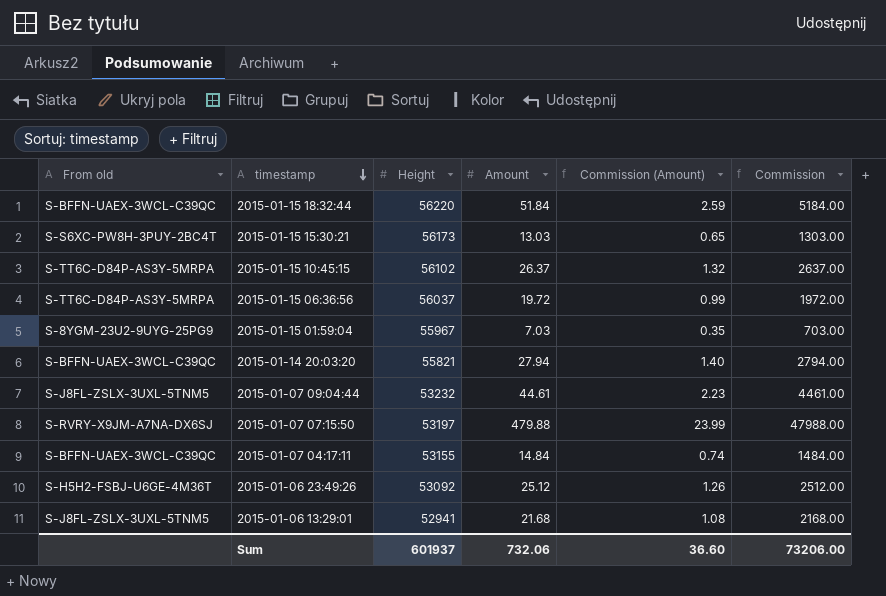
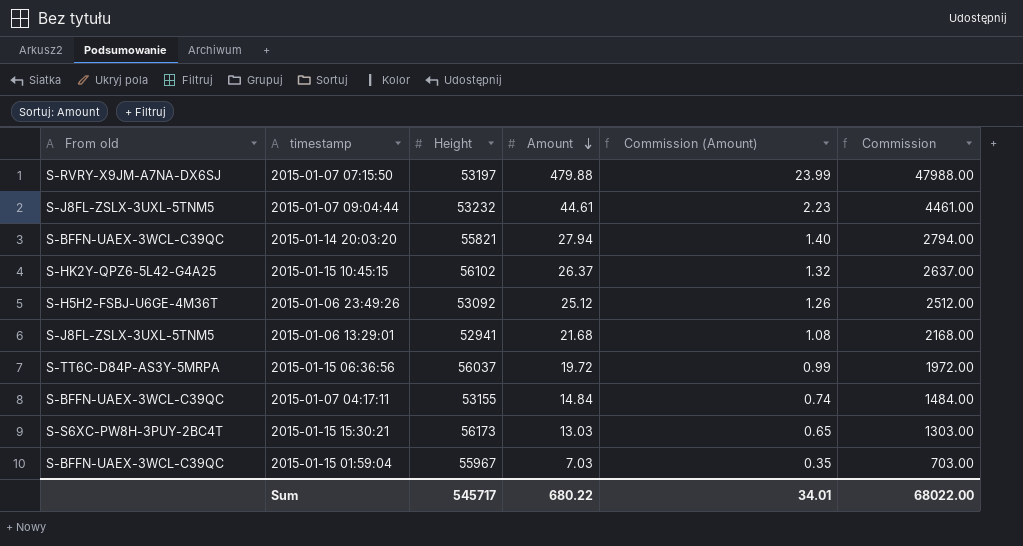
row order: timestamp descending -> Amount descending
row 2015-01-15 18:32:44: S-BFFN-UAEX-3WCL-C39QC | 56220 | 51.84 | 2.59 | 5184.00 -> none
2015-01-15 10:45:15 | From old: S-TT6C-D84P-AS3Y-5MRPA -> S-HK2Y-QPZ6-5L42-G4A25
2015-01-15 01:59:04 | From old: S-8YGM-23U2-9UYG-25PG9 -> S-BFFN-UAEX-3WCL-C39QC
Sum | Height: 601937 -> 545717
Sum | Amount: 732.06 -> 680.22
Sum | Commission (Amount): 36.60 -> 34.01
Sum | Commission: 73206.00 -> 68022.00

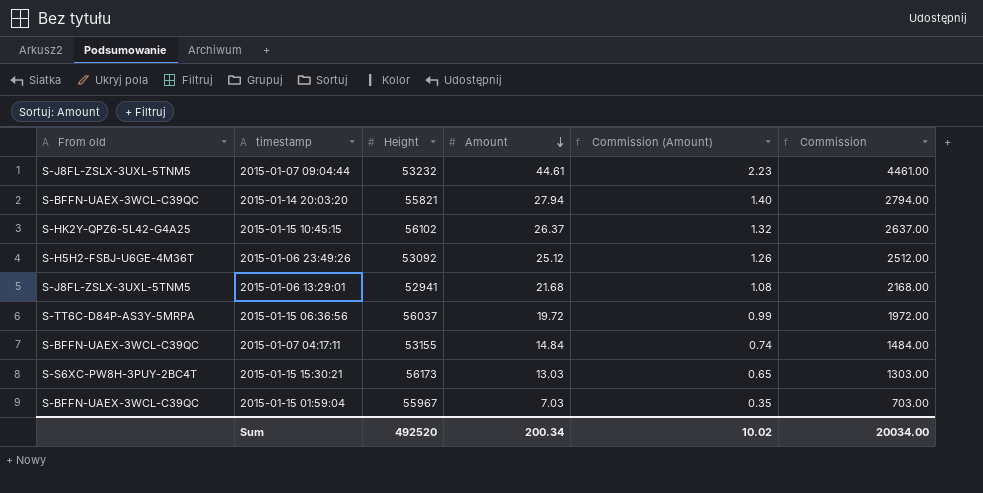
row 2015-01-07 07:15:50: S-RVRY-X9JM-A7NA-DX6SJ | 53197 | 479.88 | 23.99 | 47988.00 -> none
Sum | Height: 545717 -> 492520
Sum | Amount: 680.22 -> 200.34
Sum | Commission (Amount): 34.01 -> 10.02
Sum | Commission: 68022.00 -> 20034.00

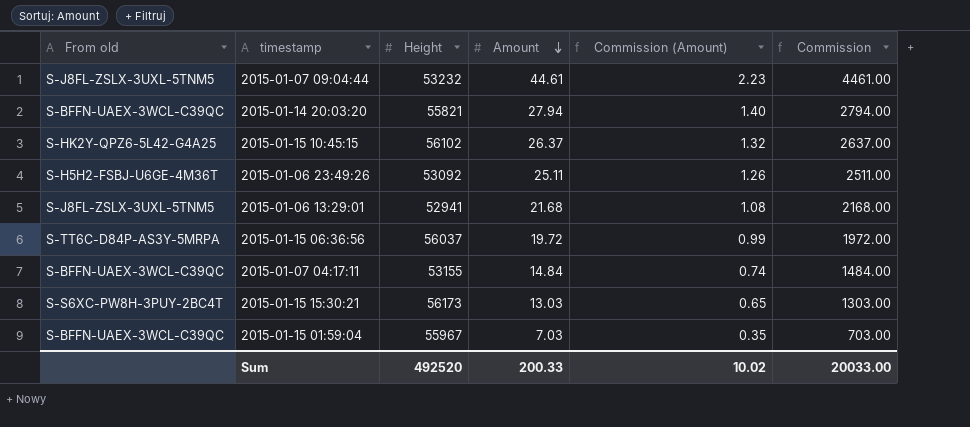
2015-01-06 23:49:26 | Amount: 25.12 -> 25.11
2015-01-06 23:49:26 | Commission: 2512.00 -> 2511.00
Sum | Amount: 200.34 -> 200.33
Sum | Commission: 20034.00 -> 20033.00

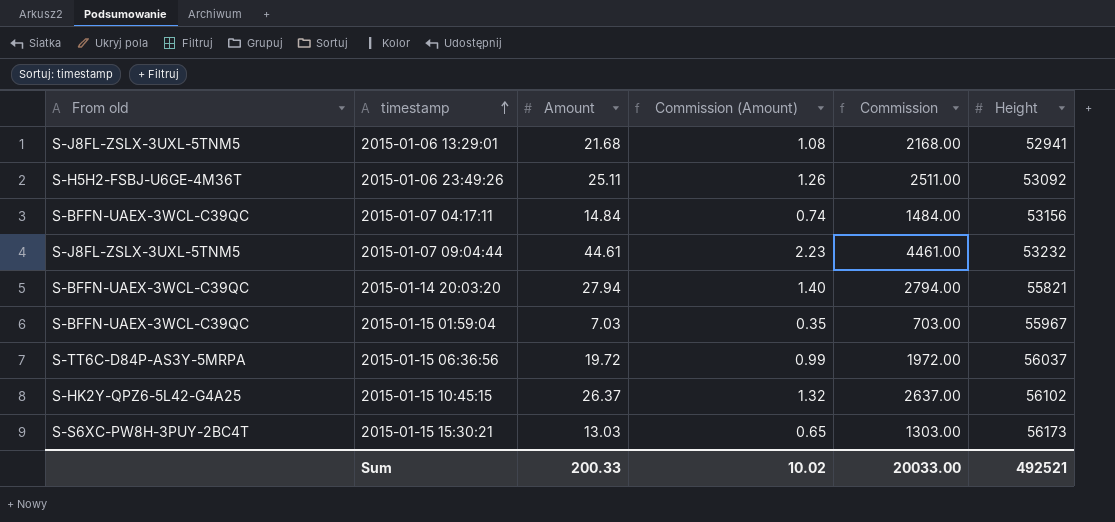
row order: Amount descending -> timestamp ascending
column Height | position: 3 -> 6
2015-01-07 04:17:11 | Height: 53155 -> 53156
Sum | Height: 492520 -> 492521

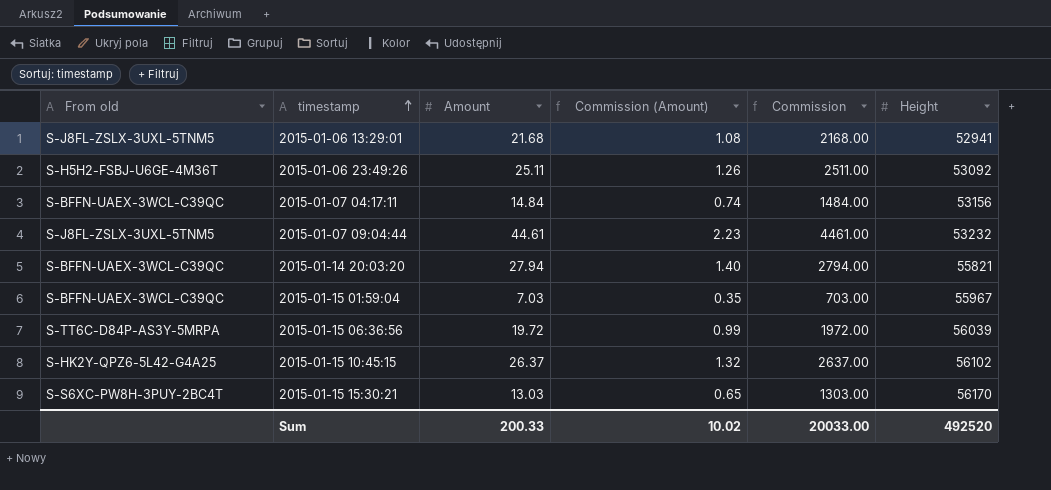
2015-01-15 06:36:56 | Height: 56037 -> 56039
2015-01-15 15:30:21 | Height: 56173 -> 56170
Sum | Height: 492521 -> 492520

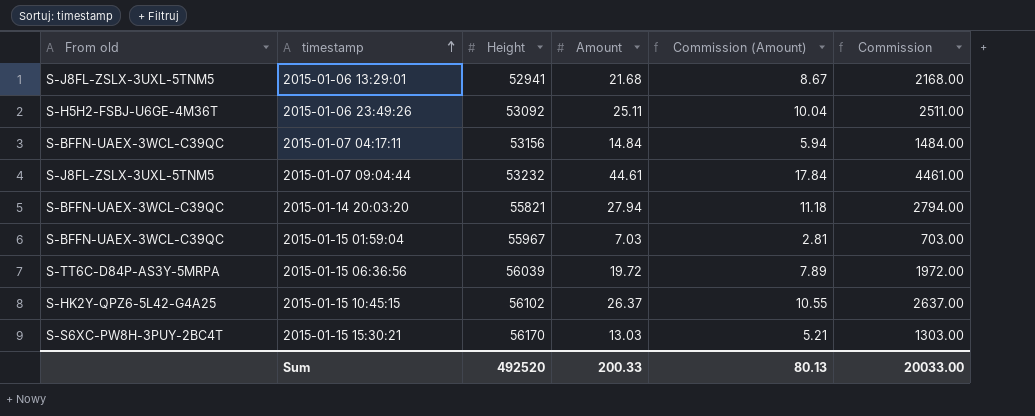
column Height | position: 6 -> 3
column Commission (Amount) | formula: [Amount] * 0.05 -> [Amount] * 0.4
Sum | Commission (Amount): 10.02 -> 80.13

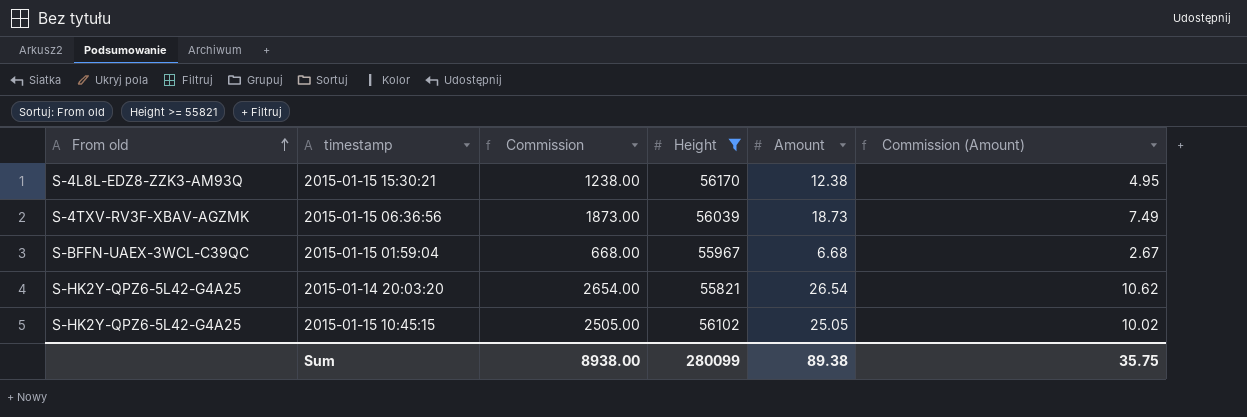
filter: none -> Height >= 55821
row order: timestamp ascending -> From old ascending
column Commission | position: 6 -> 3
2015-01-15 15:30:21 | From old: S-S6XC-PW8H-3PUY-2BC4T -> S-4L8L-EDZ8-ZZK3-AM93Q
2015-01-15 15:30:21 | Commission: 1303.00 -> 1238.00
2015-01-15 15:30:21 | Amount: 13.03 -> 12.38
2015-01-15 15:30:21 | Commission (Amount): 5.21 -> 4.95
2015-01-15 06:36:56 | From old: S-TT6C-D84P-AS3Y-5MRPA -> S-4TXV-RV3F-XBAV-AGZMK
2015-01-15 06:36:56 | Commission: 1972.00 -> 1873.00
2015-01-15 06:36:56 | Amount: 19.72 -> 18.73
2015-01-15 06:36:56 | Commission (Amount): 7.89 -> 7.49
2015-01-15 01:59:04 | Commission: 703.00 -> 668.00
2015-01-15 01:59:04 | Amount: 7.03 -> 6.68
2015-01-15 01:59:04 | Commission (Amount): 2.81 -> 2.67
2015-01-14 20:03:20 | From old: S-BFFN-UAEX-3WCL-C39QC -> S-HK2Y-QPZ6-5L42-G4A25
2015-01-14 20:03:20 | Commission: 2794.00 -> 2654.00
2015-01-14 20:03:20 | Amount: 27.94 -> 26.54
2015-01-14 20:03:20 | Commission (Amount): 11.18 -> 10.62
2015-01-15 10:45:15 | Commission: 2637.00 -> 2505.00
2015-01-15 10:45:15 | Amount: 26.37 -> 25.05
2015-01-15 10:45:15 | Commission (Amount): 10.55 -> 10.02
Sum | Commission: 20033.00 -> 8938.00
Sum | Height: 492520 -> 280099
Sum | Amount: 200.33 -> 89.38
Sum | Commission (Amount): 80.13 -> 35.75

